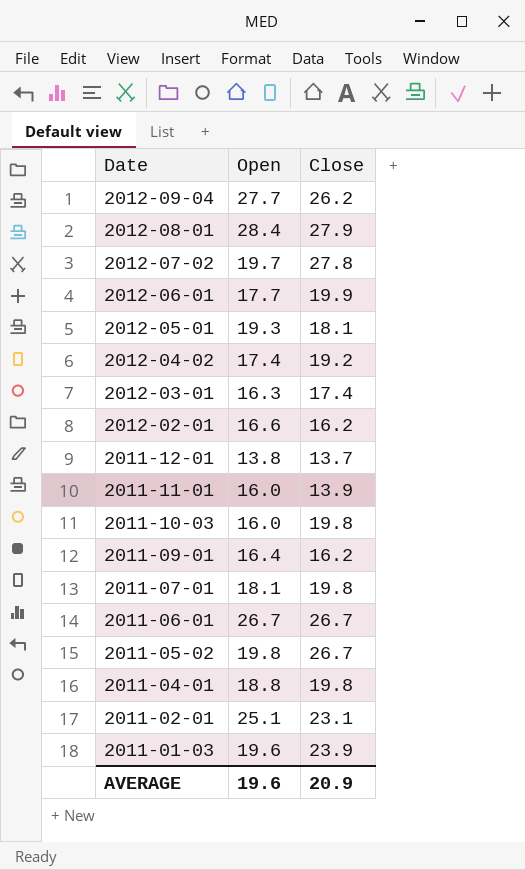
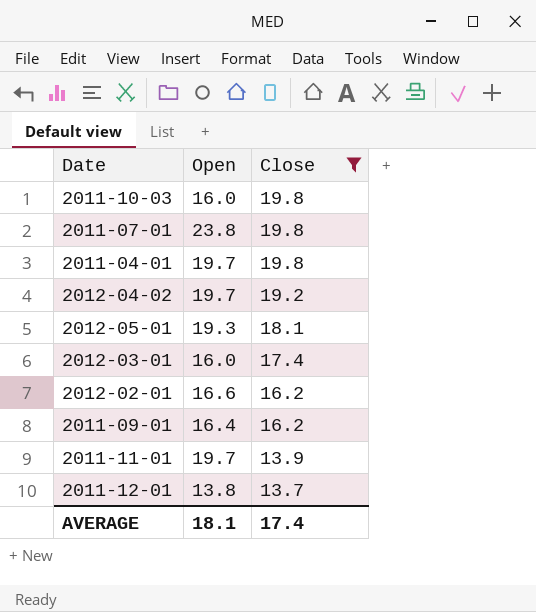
filter: none -> Close <= 19.8
row order: Date descending -> Close descending
2011-07-01 | Open: 18.1 -> 23.8
2011-04-01 | Open: 18.8 -> 19.7
2012-04-02 | Open: 17.4 -> 19.7
2012-03-01 | Open: 16.3 -> 16.0
2011-11-01 | Open: 16.0 -> 19.7
AVERAGE | Open: 19.6 -> 18.1
AVERAGE | Close: 20.9 -> 17.4

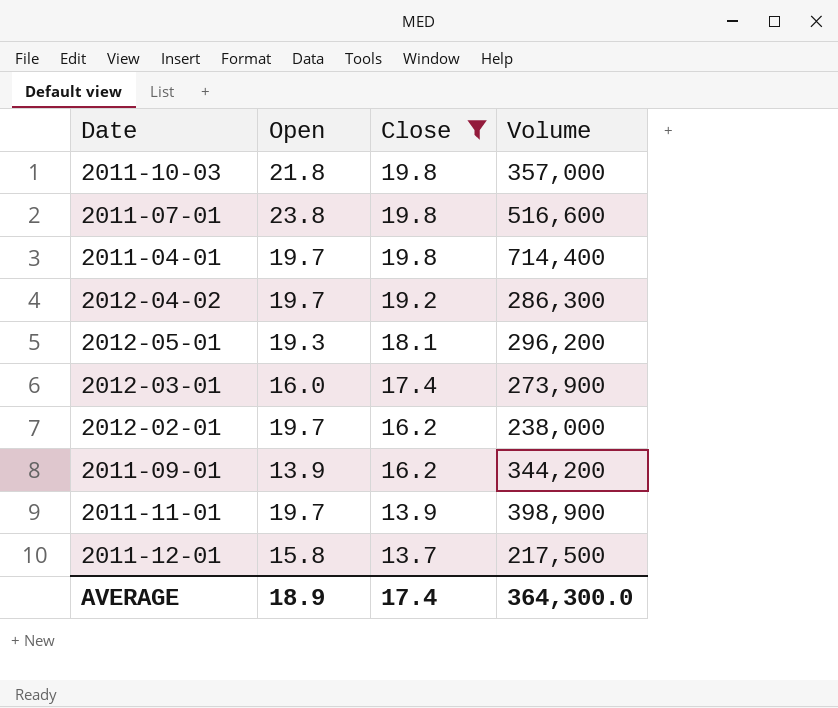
column Volume | position: none -> 4
2011-10-03 | Open: 16.0 -> 21.8
2012-02-01 | Open: 16.6 -> 19.7
2011-09-01 | Open: 16.4 -> 13.9
2011-12-01 | Open: 13.8 -> 15.8
AVERAGE | Open: 18.1 -> 18.9

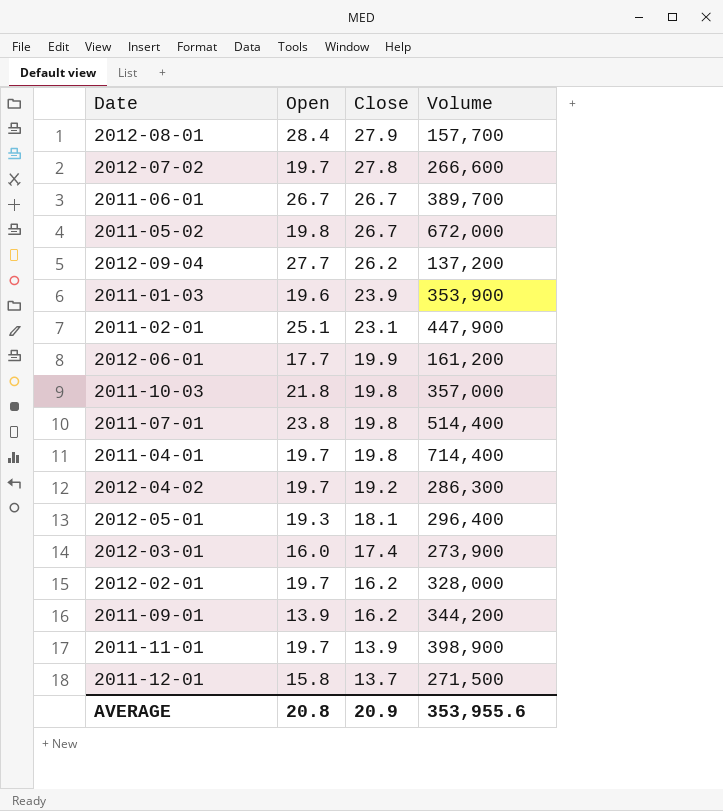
filter: Close <= 19.8 -> none
2011-07-01 | Volume: 516,600 -> 514,400
2012-05-01 | Volume: 296,200 -> 296,400
2012-02-01 | Volume: 238,000 -> 328,000
2011-12-01 | Volume: 217,500 -> 271,500
AVERAGE | Open: 18.9 -> 20.8
AVERAGE | Close: 17.4 -> 20.9
AVERAGE | Volume: 364,300.0 -> 353,955.6

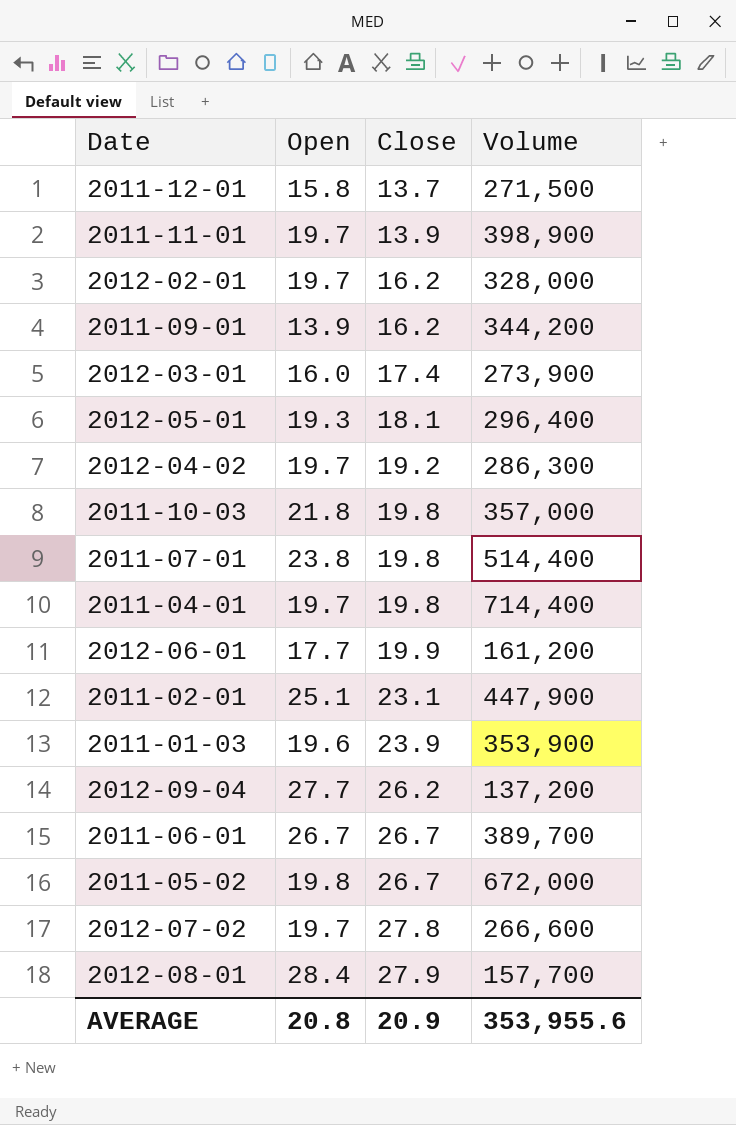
row order: Close descending -> Close ascending

